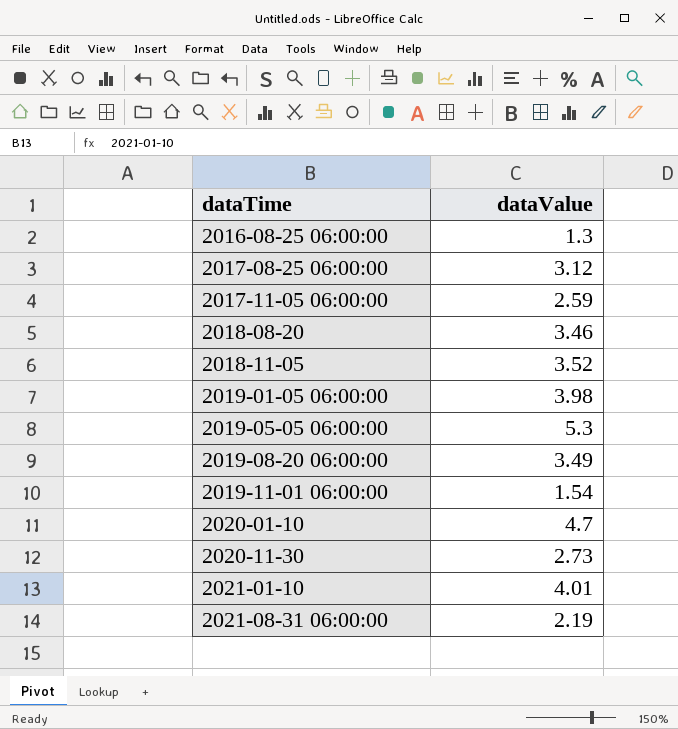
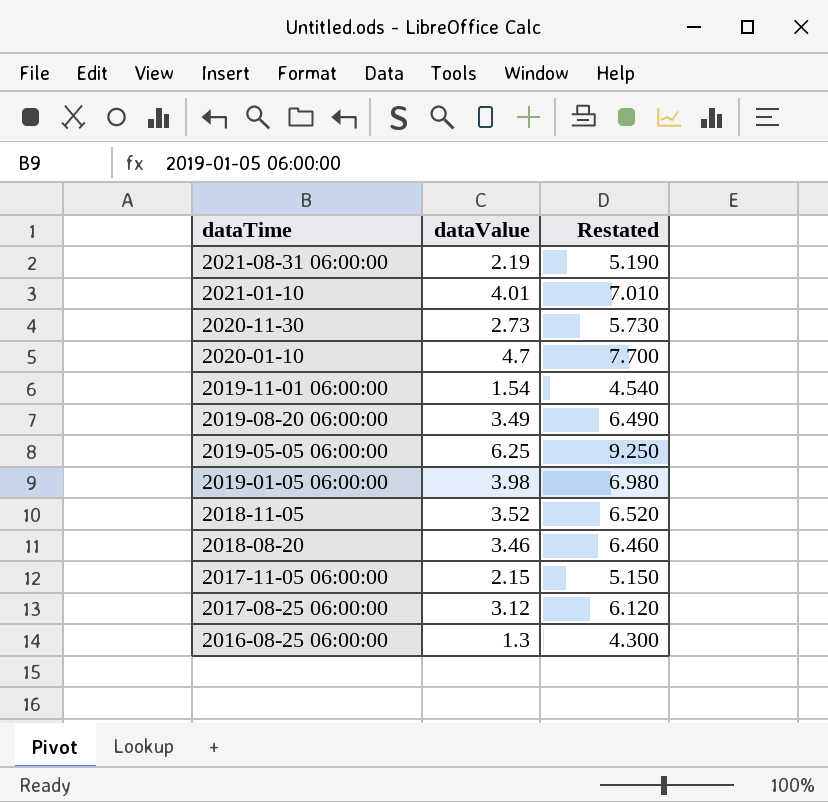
row order: dataTime ascending -> dataTime descending
column Restated | formula: none -> [dataValue] + 3
2019-05-05 06:00:00 | dataValue: 5.3 -> 6.25
2017-11-05 06:00:00 | dataValue: 2.59 -> 2.15

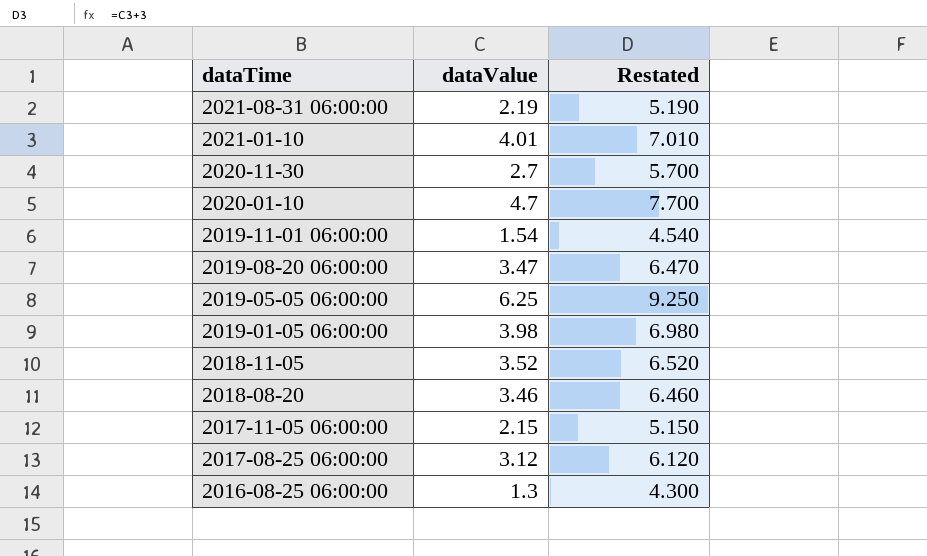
2020-11-30 | dataValue: 2.73 -> 2.7
2020-11-30 | Restated: 5.730 -> 5.700
2019-08-20 06:00:00 | dataValue: 3.49 -> 3.47
2019-08-20 06:00:00 | Restated: 6.490 -> 6.470

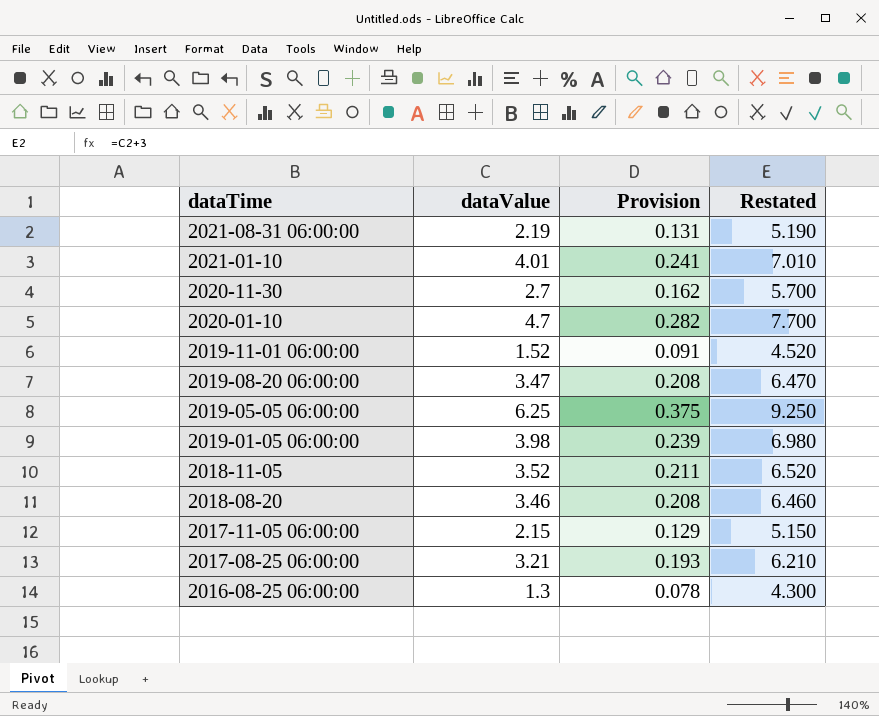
column Provision | formula: none -> [dataValue] * 0.06
2019-11-01 06:00:00 | dataValue: 1.54 -> 1.52
2019-11-01 06:00:00 | Restated: 4.540 -> 4.520
2017-08-25 06:00:00 | dataValue: 3.12 -> 3.21
2017-08-25 06:00:00 | Restated: 6.120 -> 6.210

